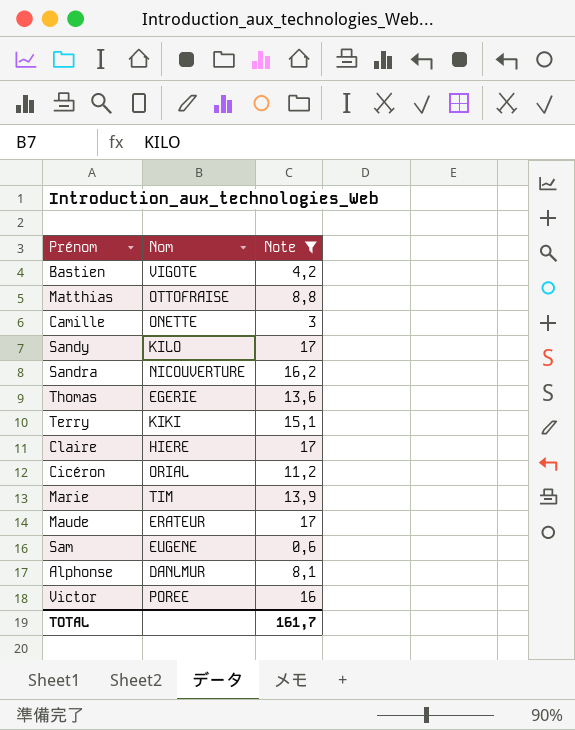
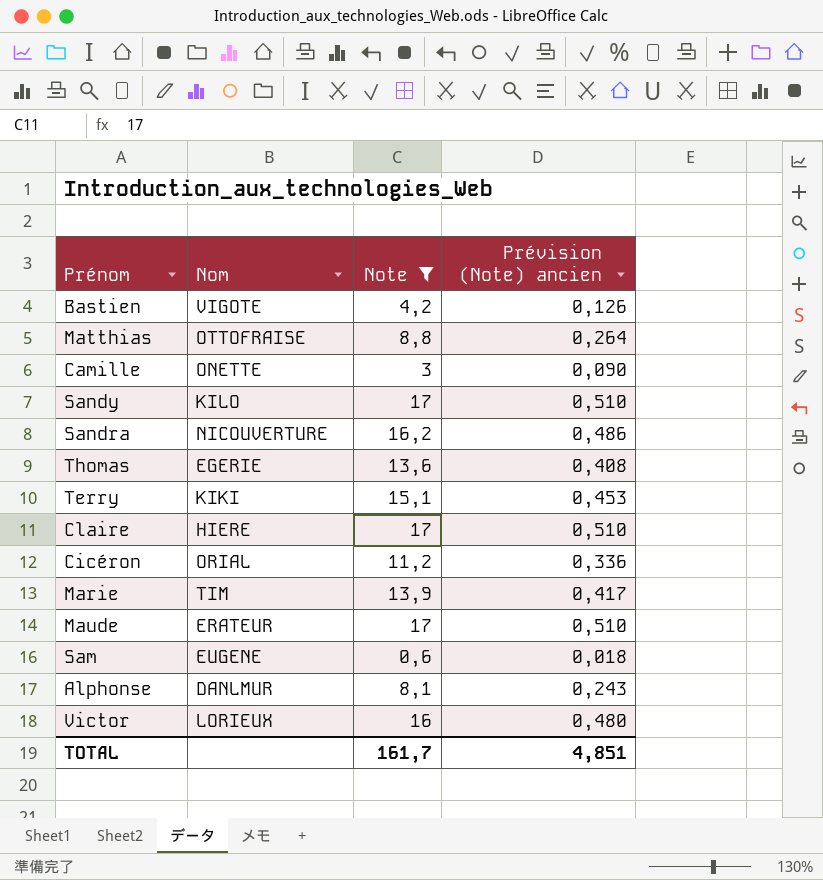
column Prévision (Note) ancien | formula: none -> [Note] * 0,03
Victor | Nom: POREE -> LORIEUX

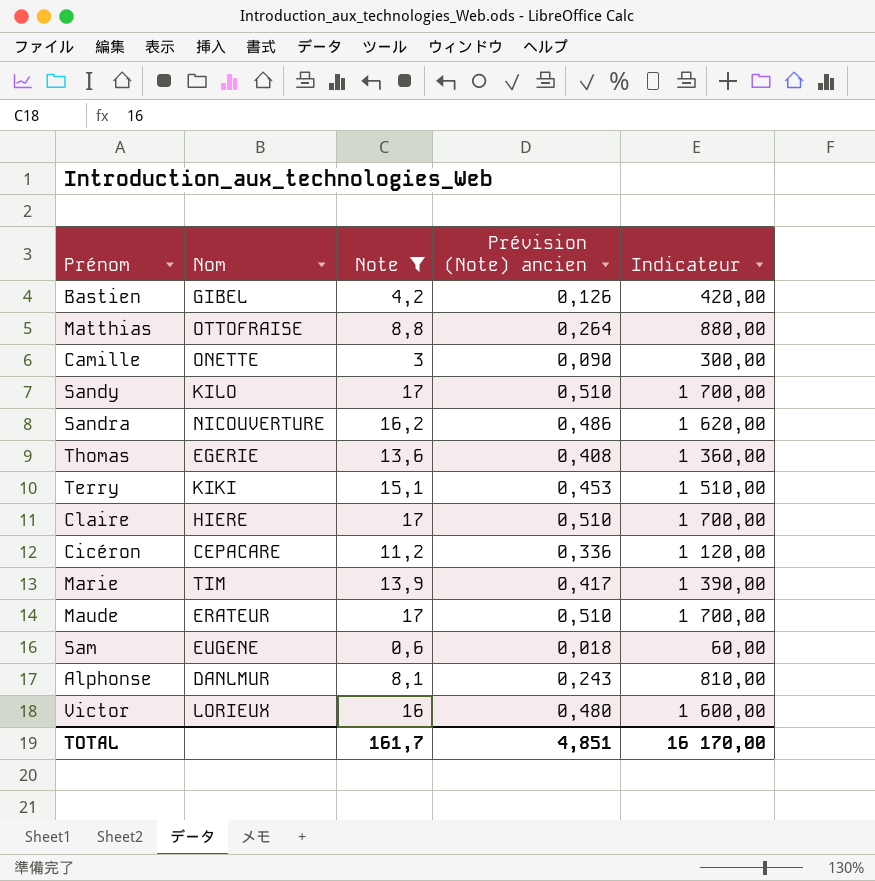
column Indicateur | formula: none -> [Note] * 100
Bastien | Nom: VIGOTE -> GIBEL
Cicéron | Nom: ORIAL -> CEPACARE

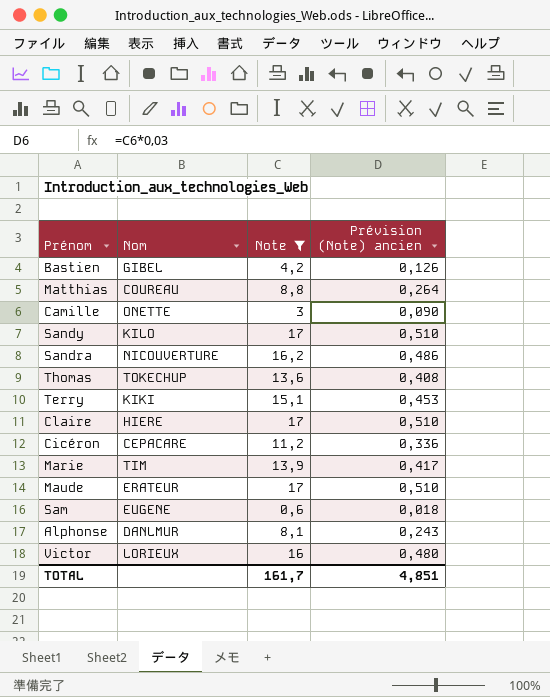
column Indicateur | formula: [Note] * 100 -> none
Matthias | Nom: OTTOFRAISE -> COUREAU
Thomas | Nom: EGERIE -> TOKECHUP

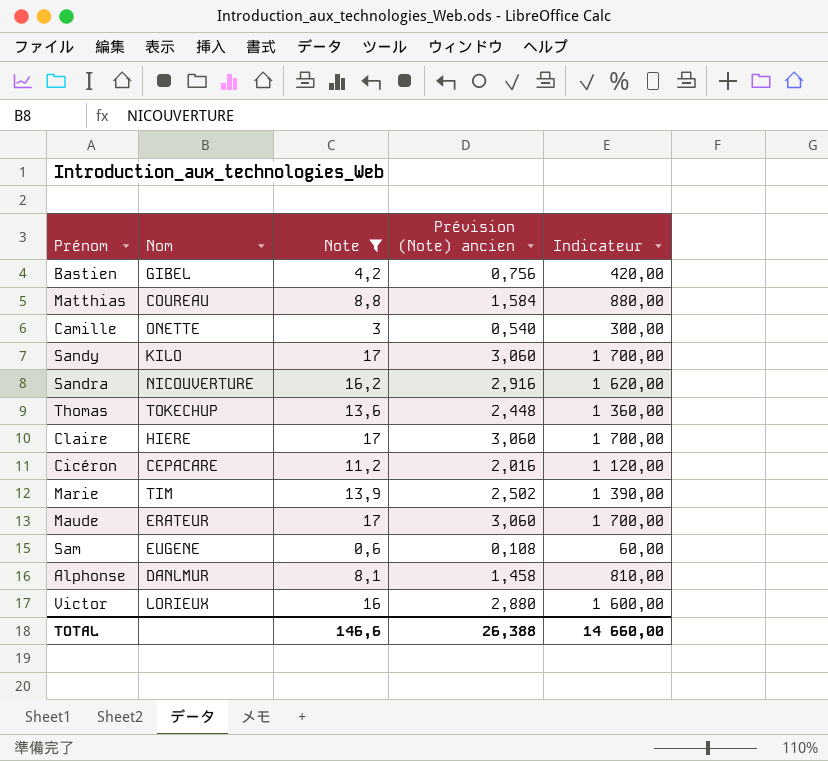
column Prévision (Note) ancien | formula: [Note] * 0,03 -> [Note] * 0,18
column Indicateur | formula: none -> [Note] * 100
row Terry: KIKI | 15,1 | 0,453 -> none
TOTAL | Note: 161,7 -> 146,6
TOTAL | Prévision (Note) ancien: 4,851 -> 26,388

